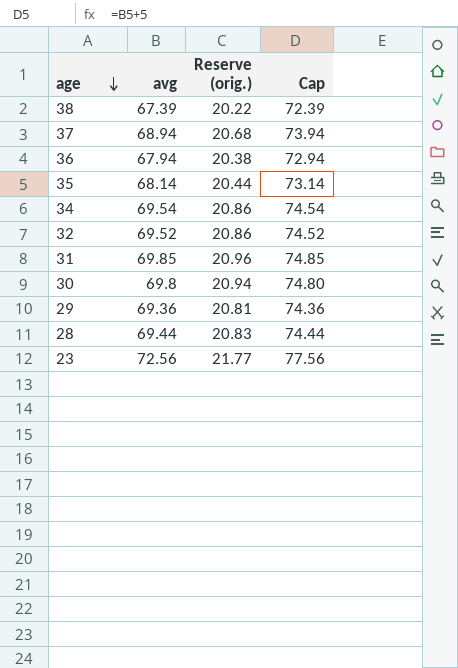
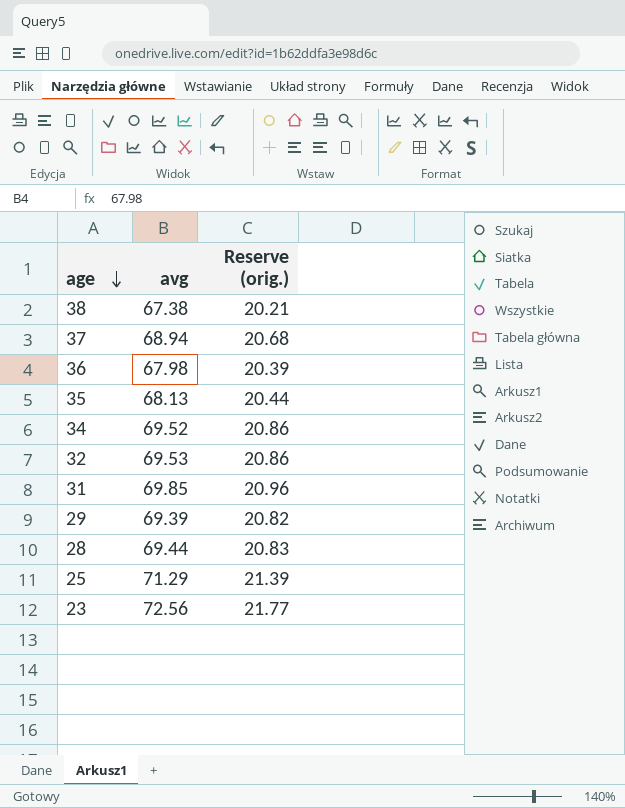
column Cap | formula: [avg] + 5 -> none
row 30: 69.8 | 20.94 | 74.80 -> none
38 | avg: 67.39 -> 67.38
38 | Reserve (orig.): 20.22 -> 20.21
36 | avg: 67.94 -> 67.98
36 | Reserve (orig.): 20.38 -> 20.39
35 | avg: 68.14 -> 68.13
34 | avg: 69.54 -> 69.52
32 | avg: 69.52 -> 69.53
29 | avg: 69.36 -> 69.39
29 | Reserve (orig.): 20.81 -> 20.82
row 25: none -> 71.29 | 21.39

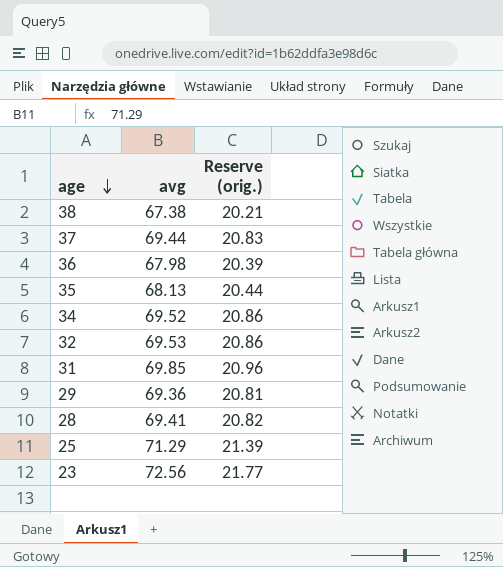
37 | avg: 68.94 -> 69.44
37 | Reserve (orig.): 20.68 -> 20.83
29 | avg: 69.39 -> 69.36
29 | Reserve (orig.): 20.82 -> 20.81
28 | avg: 69.44 -> 69.41
28 | Reserve (orig.): 20.83 -> 20.82

